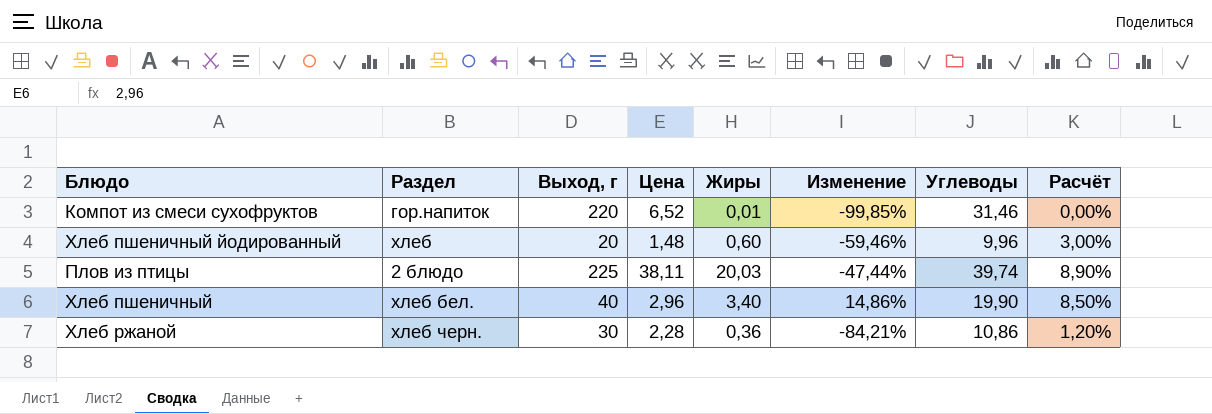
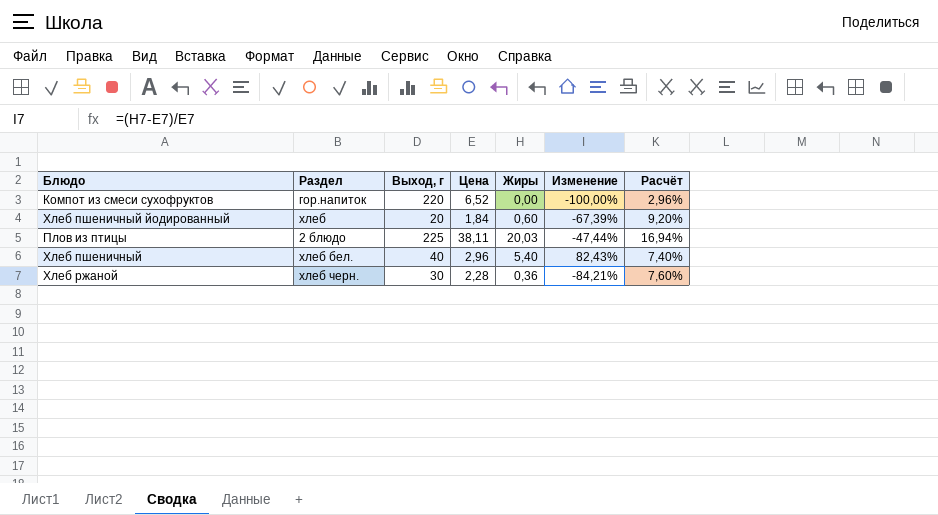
column Углеводы | position: 7 -> none
column Расчёт | formula: [Жиры] / [Выход, г] -> [Цена] / [Выход, г]
Компот из смеси сухофруктов | Жиры: 0,01 -> 0,00
Компот из смеси сухофруктов | Изменение: -99,85% -> -100,00%
Хлеб пшеничный йодированный | Цена: 1,48 -> 1,84
Хлеб пшеничный йодированный | Изменение: -59,46% -> -67,39%
Хлеб пшеничный | Жиры: 3,40 -> 5,40
Хлеб пшеничный | Изменение: 14,86% -> 82,43%

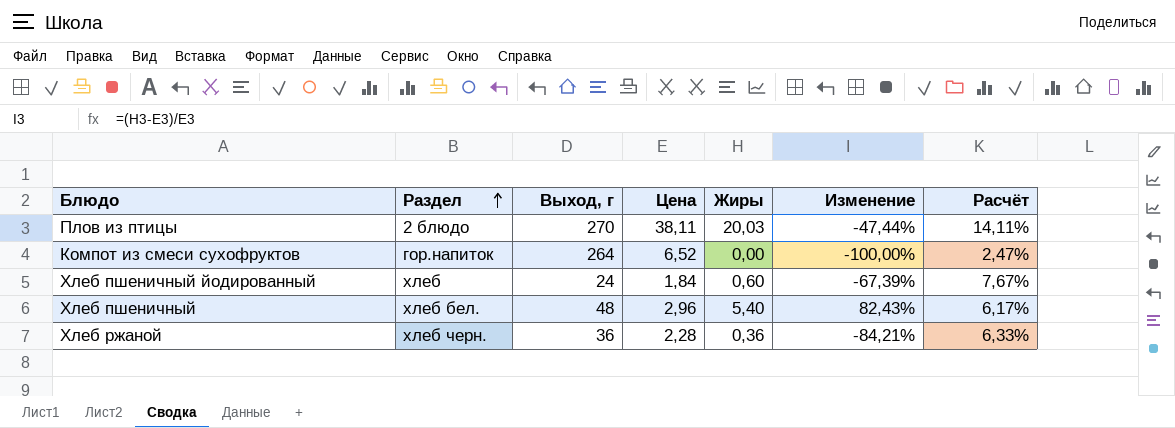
row order: none -> Раздел ascending
Плов из птицы | Выход, г: 225 -> 270
Плов из птицы | Расчёт: 16,94% -> 14,11%
Компот из смеси сухофруктов | Выход, г: 220 -> 264
Компот из смеси сухофруктов | Расчёт: 2,96% -> 2,47%
Хлеб пшеничный йодированный | Выход, г: 20 -> 24
Хлеб пшеничный йодированный | Расчёт: 9,20% -> 7,67%
Хлеб пшеничный | Выход, г: 40 -> 48
Хлеб пшеничный | Расчёт: 7,40% -> 6,17%
Хлеб ржаной | Выход, г: 30 -> 36
Хлеб ржаной | Расчёт: 7,60% -> 6,33%

